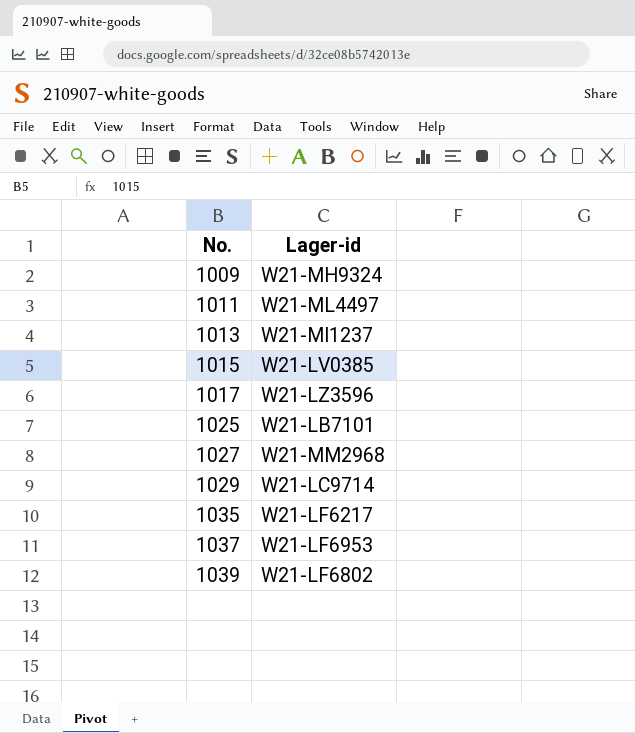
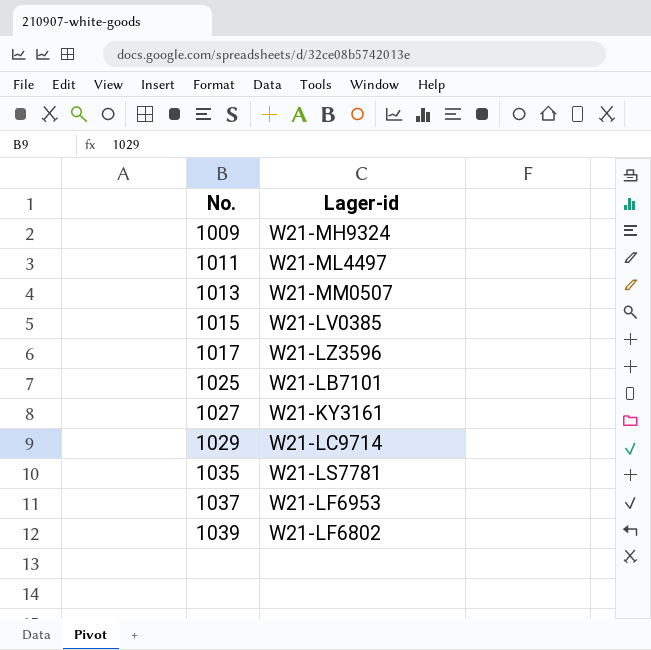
1013 | Lager-id: W21-MI1237 -> W21-MM0507
1027 | Lager-id: W21-MM2968 -> W21-KY3161
1035 | Lager-id: W21-LF6217 -> W21-LS7781

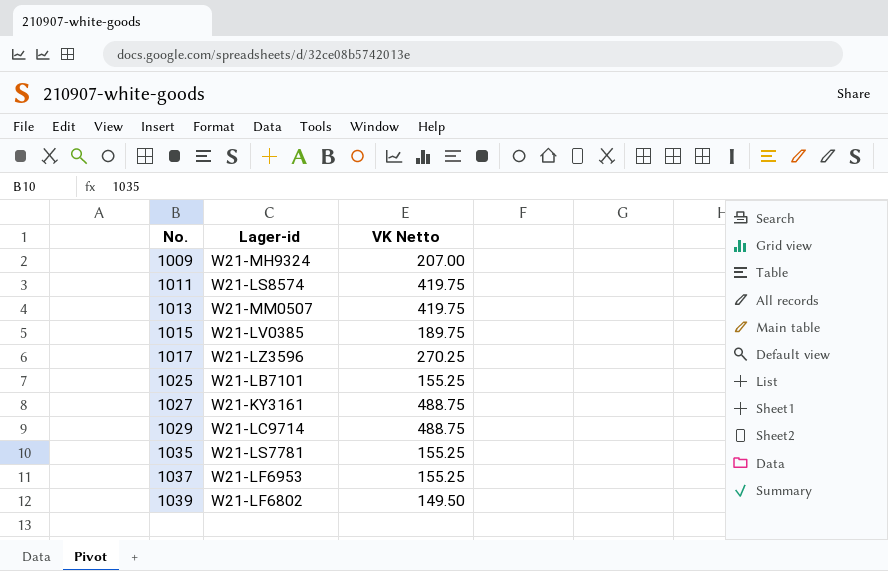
column VK Netto | position: none -> 3
1011 | Lager-id: W21-ML4497 -> W21-LS8574

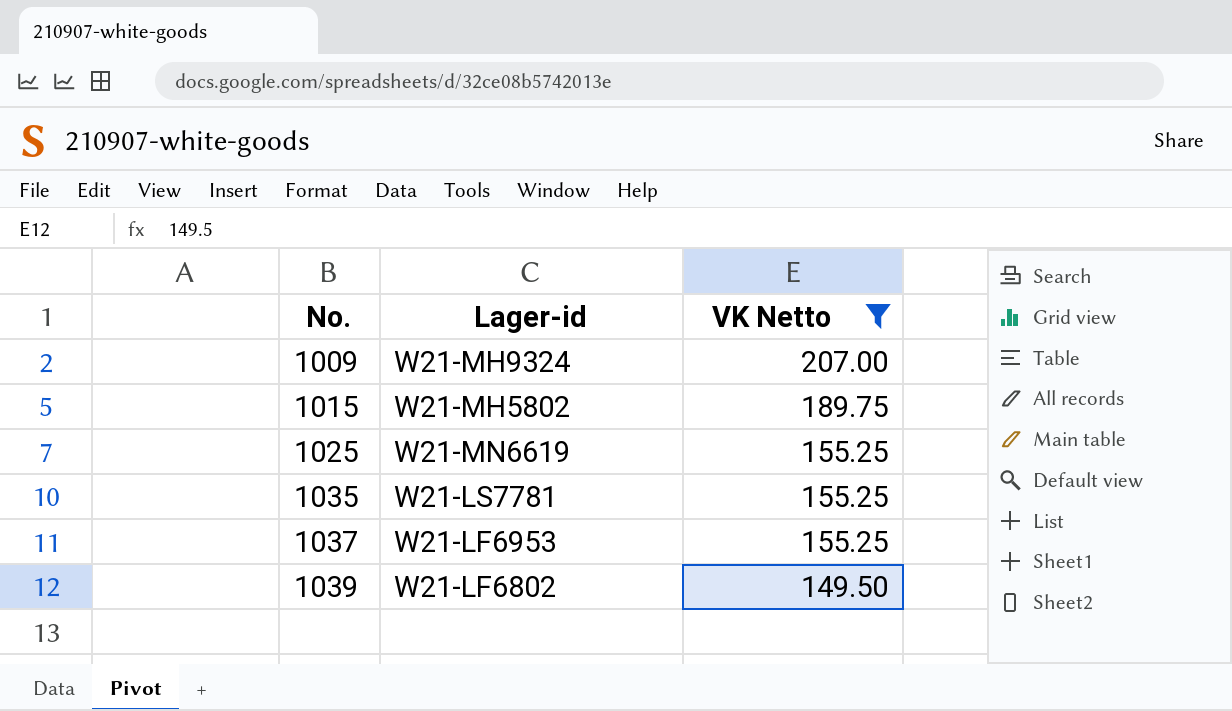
filter: none -> VK Netto <= 207.00
1015 | Lager-id: W21-LV0385 -> W21-MH5802
1025 | Lager-id: W21-LB7101 -> W21-MN6619

